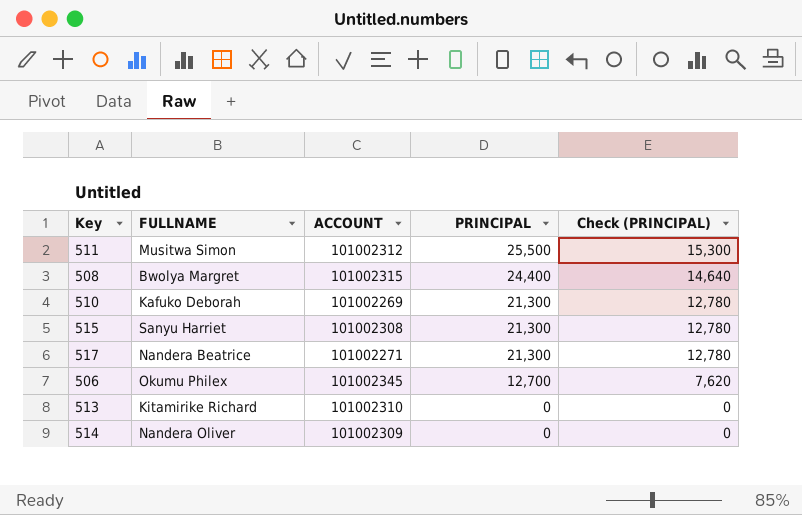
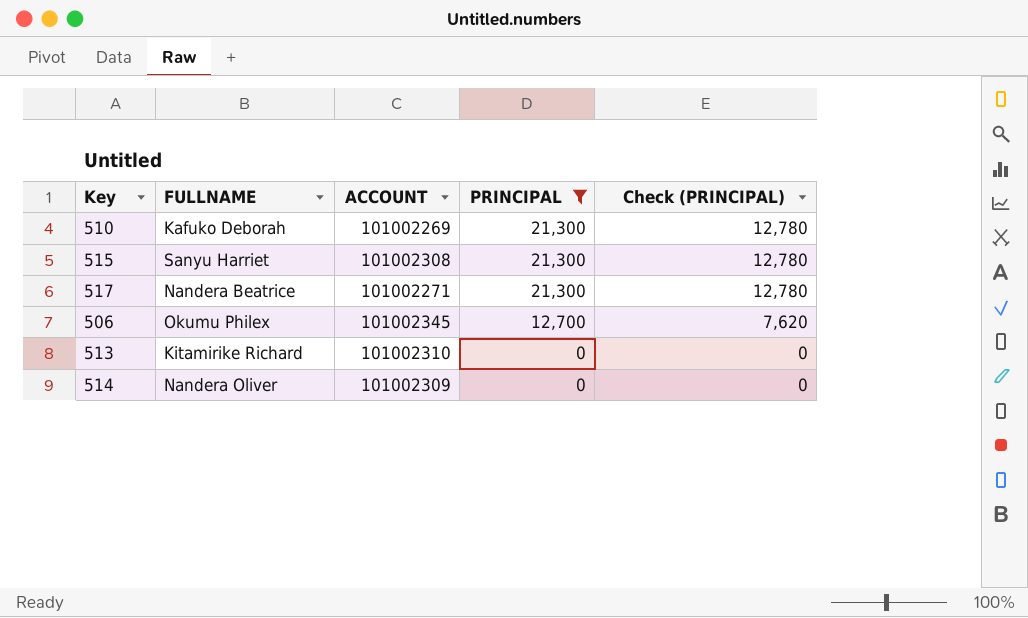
filter: none -> PRINCIPAL <= 21,300

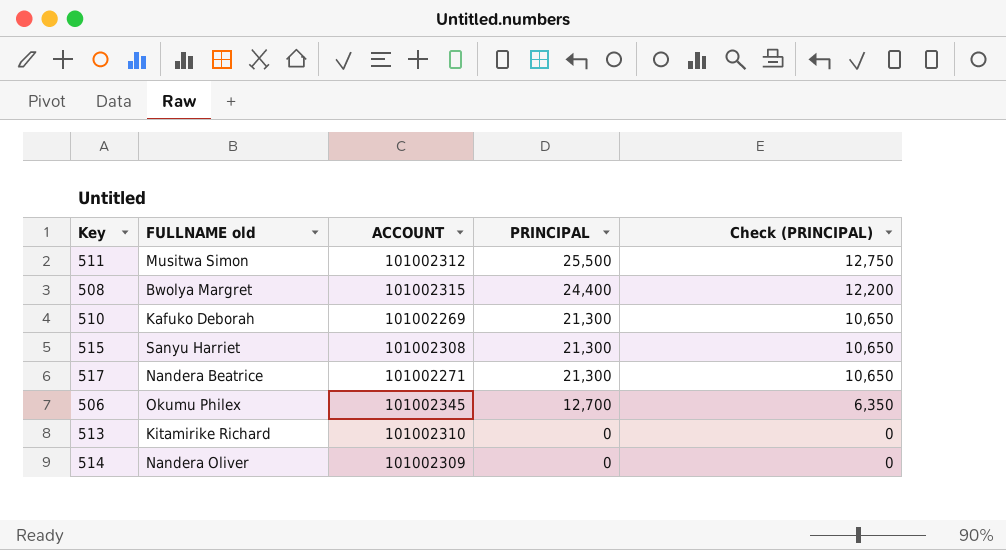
filter: PRINCIPAL <= 21,300 -> none
column name: FULLNAME -> FULLNAME old
column Check (PRINCIPAL) | formula: [PRINCIPAL] * 0.6 -> [PRINCIPAL] * 0.5

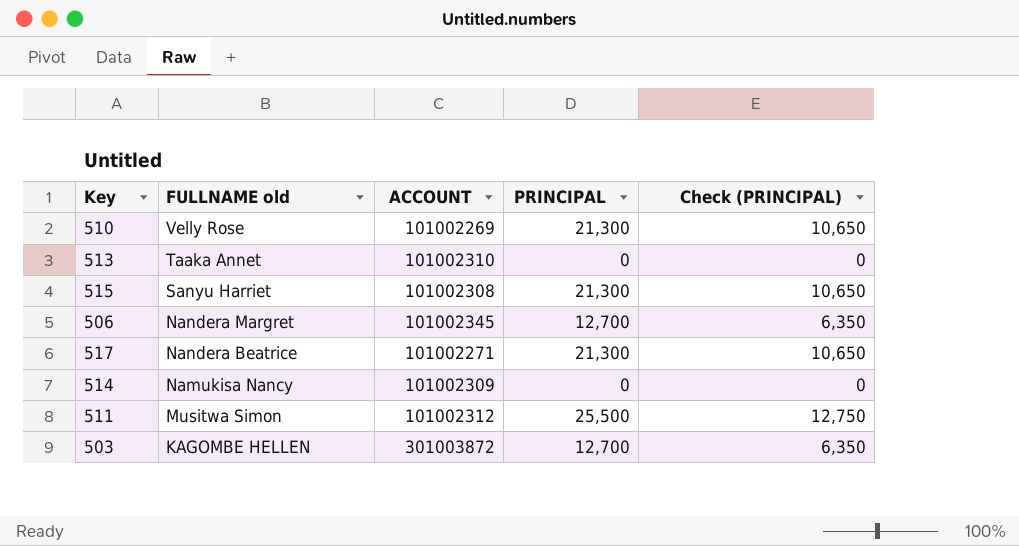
row order: PRINCIPAL descending -> FULLNAME old descending
row 508: Bwolya Margret | 101002315 | 24,400 | 12,200 -> none
510 | FULLNAME old: Kafuko Deborah -> Velly Rose
513 | FULLNAME old: Kitamirike Richard -> Taaka Annet
506 | FULLNAME old: Okumu Philex -> Nandera Margret
514 | FULLNAME old: Nandera Oliver -> Namukisa Nancy
row 503: none -> KAGOMBE HELLEN | 301003872 | 12,700 | 6,350

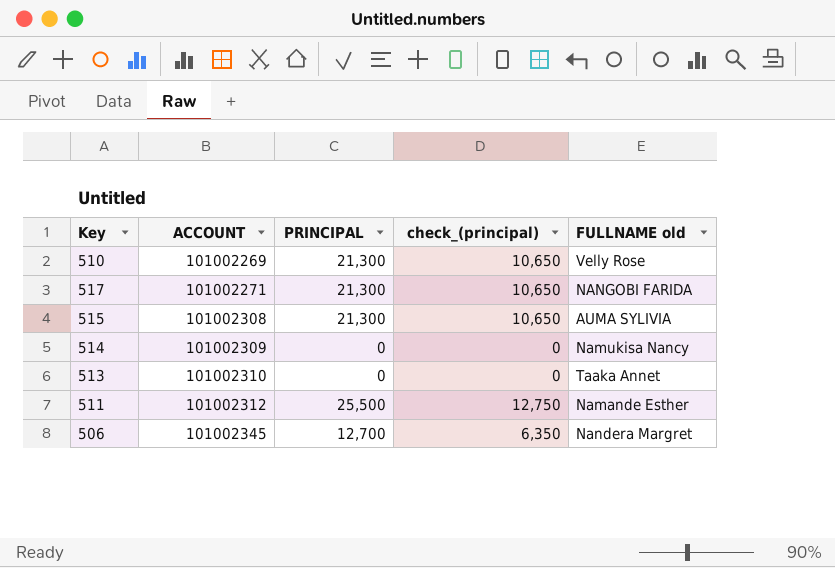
row order: FULLNAME old descending -> ACCOUNT ascending
column name: Check (PRINCIPAL) -> check_(principal)
column FULLNAME old | position: 2 -> 5
row 503: KAGOMBE HELLEN | 301003872 | 12,700 | 6,350 -> none
517 | FULLNAME old: Nandera Beatrice -> NANGOBI FARIDA
515 | FULLNAME old: Sanyu Harriet -> AUMA SYLIVIA
511 | FULLNAME old: Musitwa Simon -> Namande Esther

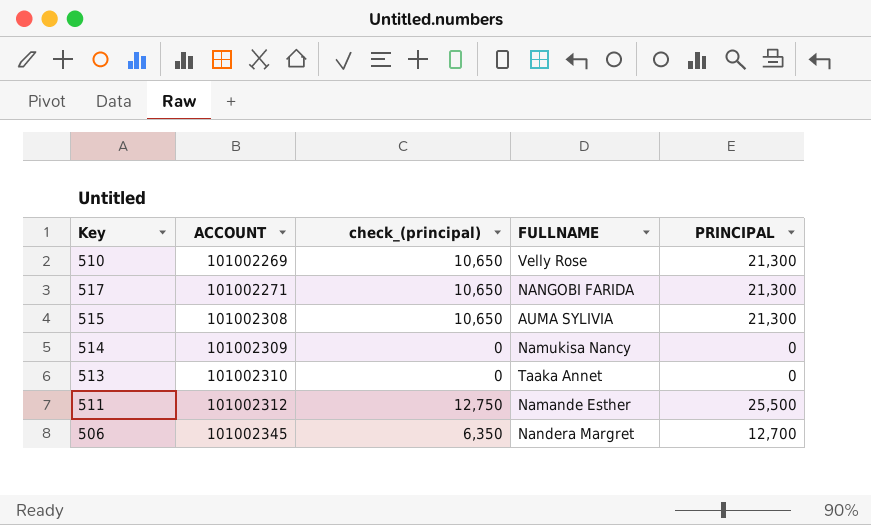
column name: FULLNAME old -> FULLNAME
column PRINCIPAL | position: 3 -> 5

